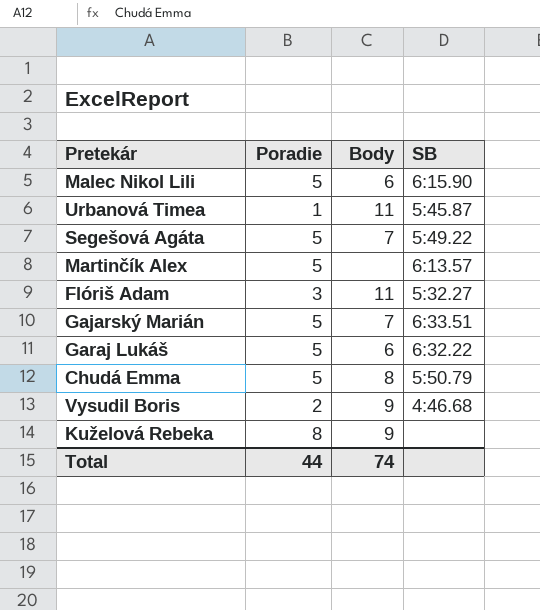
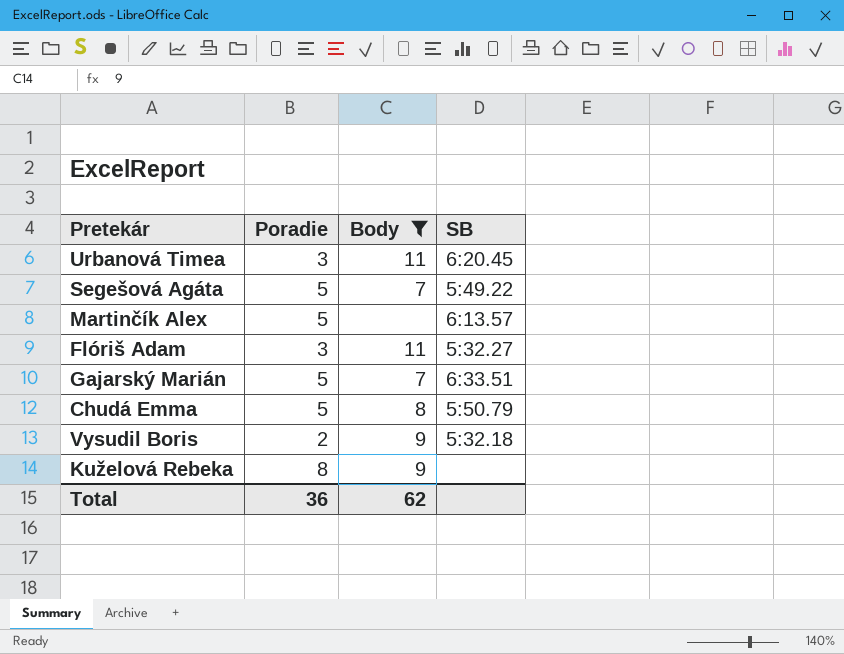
filter: none -> Body != 6
Urbanová Timea | Poradie: 1 -> 3
Urbanová Timea | SB: 5:45.87 -> 6:20.45
Vysudil Boris | SB: 4:46.68 -> 5:32.18
Total | Poradie: 44 -> 36
Total | Body: 74 -> 62

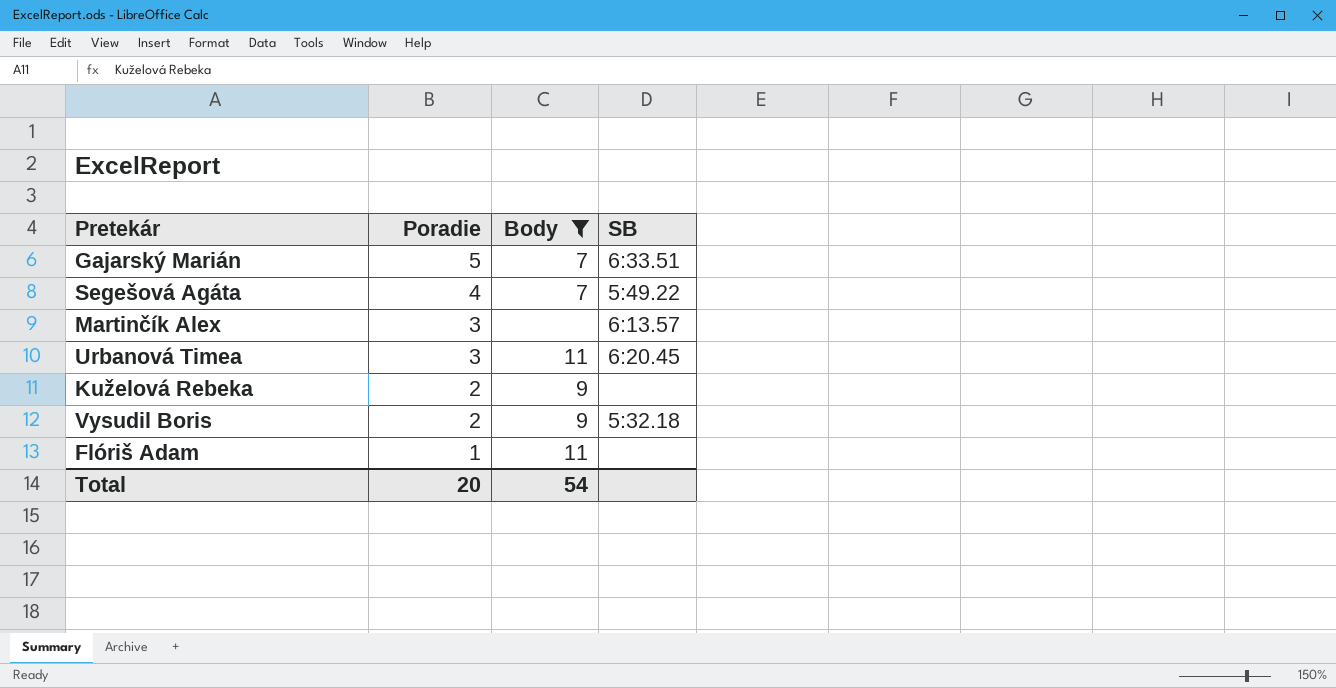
row order: none -> Poradie descending
row Chudá Emma: 5 | 8 | 5:50.79 -> none
Segešová Agáta | Poradie: 5 -> 4
Martinčík Alex | Poradie: 5 -> 3
Kuželová Rebeka | Poradie: 8 -> 2
Flóriš Adam | Poradie: 3 -> 1
Flóriš Adam | SB: 5:32.27 -> none
Total | Poradie: 36 -> 20
Total | Body: 62 -> 54

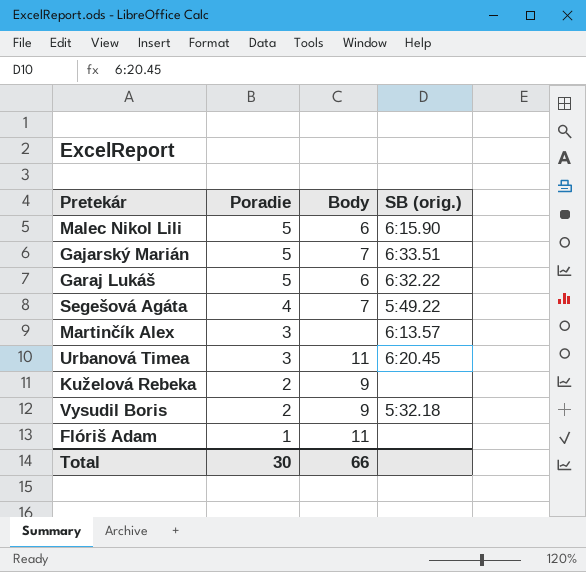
filter: Body != 6 -> none
column name: SB -> SB (orig.)
Total | Poradie: 20 -> 30
Total | Body: 54 -> 66

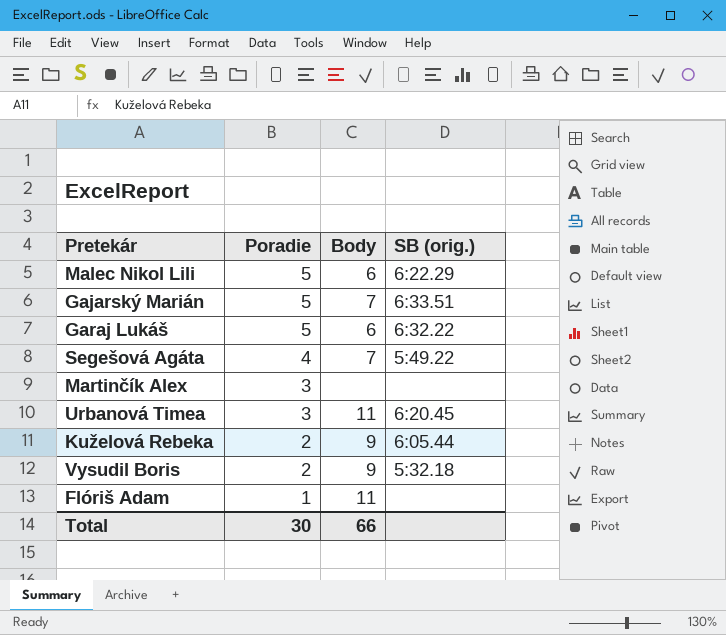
Malec Nikol Lili | SB (orig.): 6:15.90 -> 6:22.29
Martinčík Alex | SB (orig.): 6:13.57 -> none
Kuželová Rebeka | SB (orig.): none -> 6:05.44

